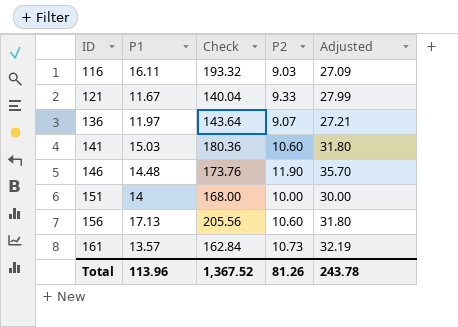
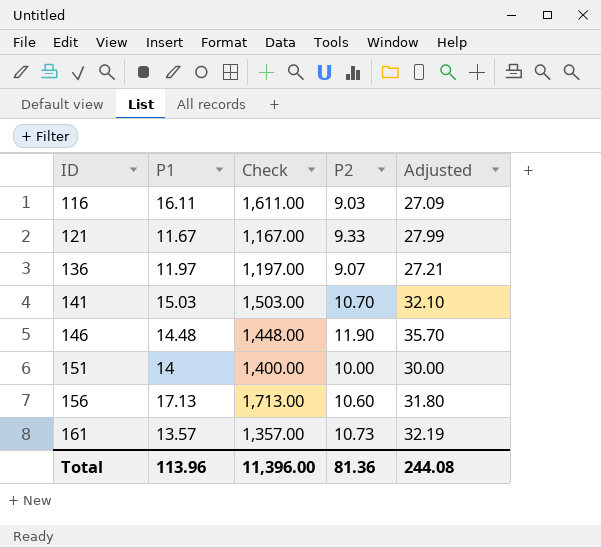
column Check | formula: [P1] * 12 -> [P1] * 100
141 | P2: 10.60 -> 10.70
141 | Adjusted: 31.80 -> 32.10
Total | Check: 1,367.52 -> 11,396.00
Total | P2: 81.26 -> 81.36
Total | Adjusted: 243.78 -> 244.08

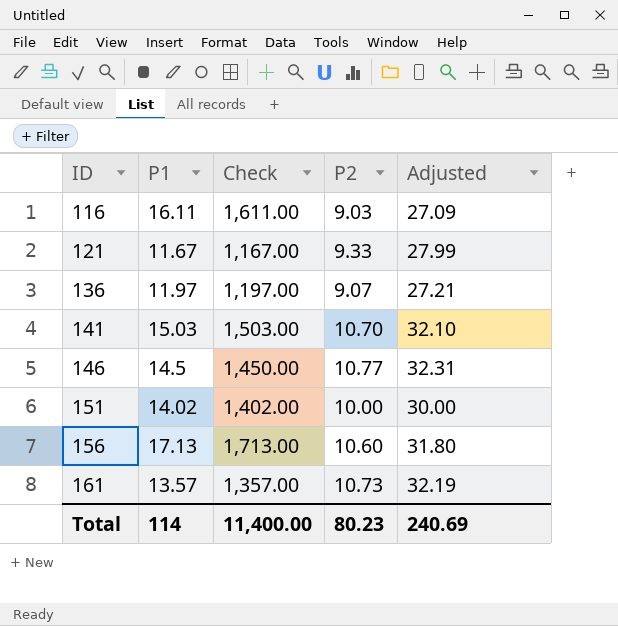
146 | P1: 14.48 -> 14.5
146 | Check: 1,448.00 -> 1,450.00
146 | P2: 11.90 -> 10.77
146 | Adjusted: 35.70 -> 32.31
151 | P1: 14 -> 14.02
151 | Check: 1,400.00 -> 1,402.00
Total | P1: 113.96 -> 114
Total | Check: 11,396.00 -> 11,400.00
Total | P2: 81.36 -> 80.23
Total | Adjusted: 244.08 -> 240.69

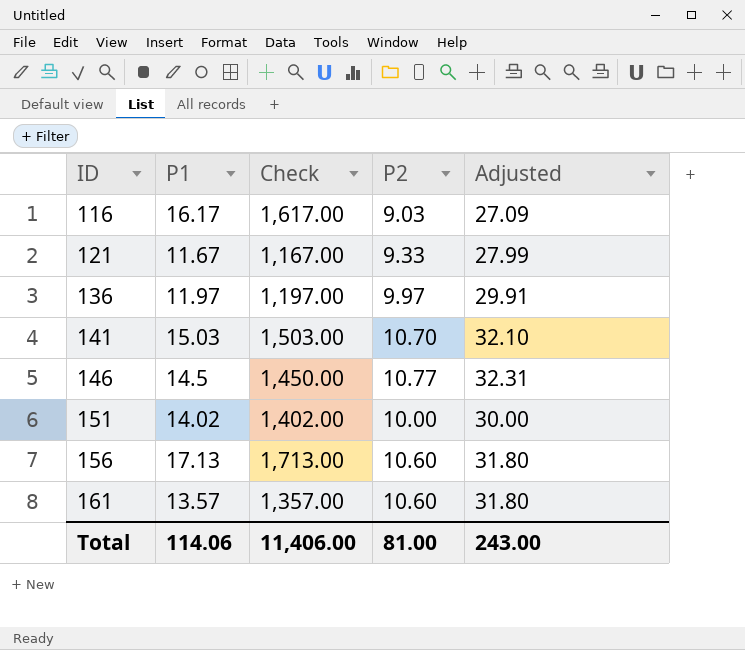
116 | P1: 16.11 -> 16.17
116 | Check: 1,611.00 -> 1,617.00
136 | P2: 9.07 -> 9.97
136 | Adjusted: 27.21 -> 29.91
161 | P2: 10.73 -> 10.60
161 | Adjusted: 32.19 -> 31.80
Total | P1: 114 -> 114.06
Total | Check: 11,400.00 -> 11,406.00
Total | P2: 80.23 -> 81.00
Total | Adjusted: 240.69 -> 243.00

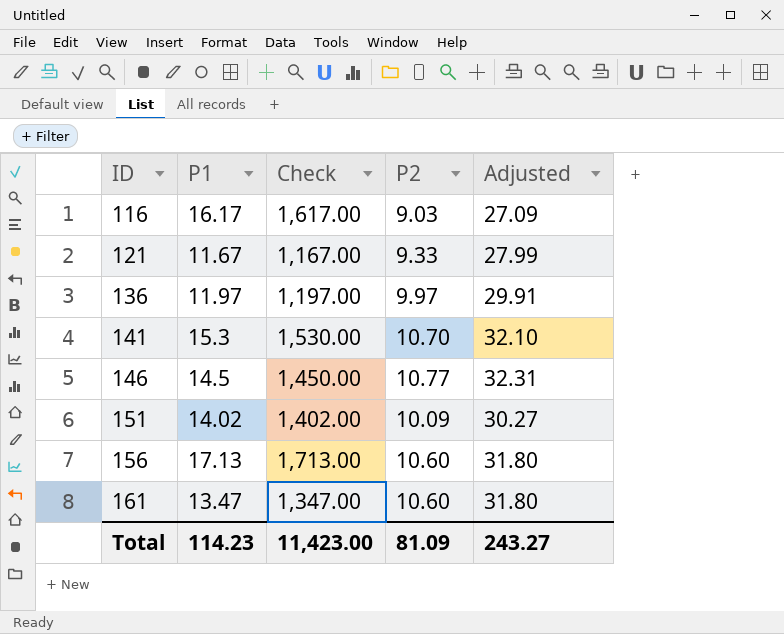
141 | P1: 15.03 -> 15.3
141 | Check: 1,503.00 -> 1,530.00
151 | P2: 10.00 -> 10.09
151 | Adjusted: 30.00 -> 30.27
161 | P1: 13.57 -> 13.47
161 | Check: 1,357.00 -> 1,347.00
Total | P1: 114.06 -> 114.23
Total | Check: 11,406.00 -> 11,423.00
Total | P2: 81.00 -> 81.09
Total | Adjusted: 243.00 -> 243.27

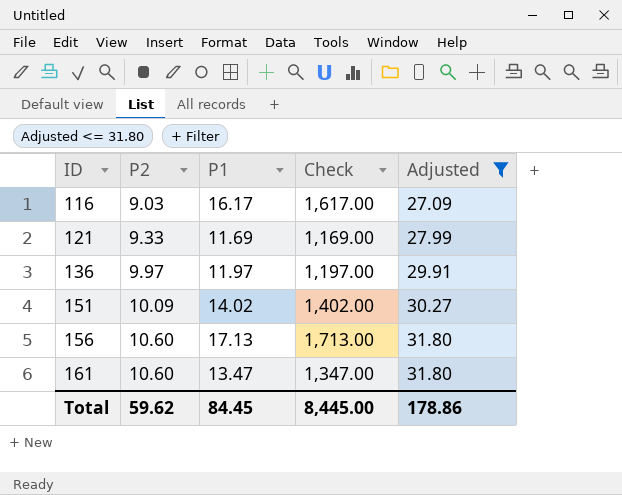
filter: none -> Adjusted <= 31.80
column P2 | position: 4 -> 2
121 | P1: 11.67 -> 11.69
121 | Check: 1,167.00 -> 1,169.00
Total | P2: 81.09 -> 59.62
Total | P1: 114.23 -> 84.45
Total | Check: 11,423.00 -> 8,445.00
Total | Adjusted: 243.27 -> 178.86

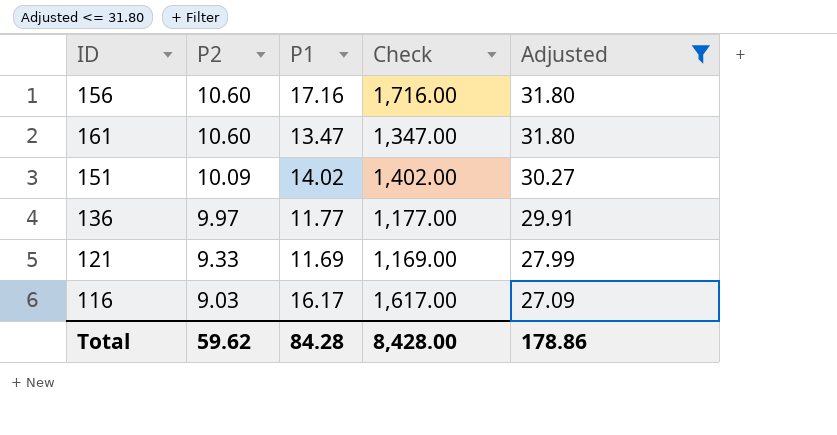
row order: ID ascending -> P2 descending
156 | P1: 17.13 -> 17.16
156 | Check: 1,713.00 -> 1,716.00
136 | P1: 11.97 -> 11.77
136 | Check: 1,197.00 -> 1,177.00
Total | P1: 84.45 -> 84.28
Total | Check: 8,445.00 -> 8,428.00

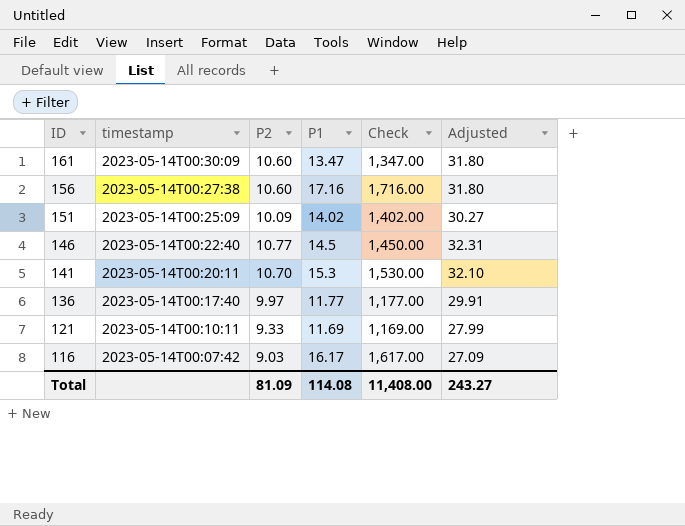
filter: Adjusted <= 31.80 -> none
row order: P2 descending -> ID descending
column timestamp | position: none -> 2
Total | P2: 59.62 -> 81.09
Total | P1: 84.28 -> 114.08
Total | Check: 8,428.00 -> 11,408.00
Total | Adjusted: 178.86 -> 243.27

